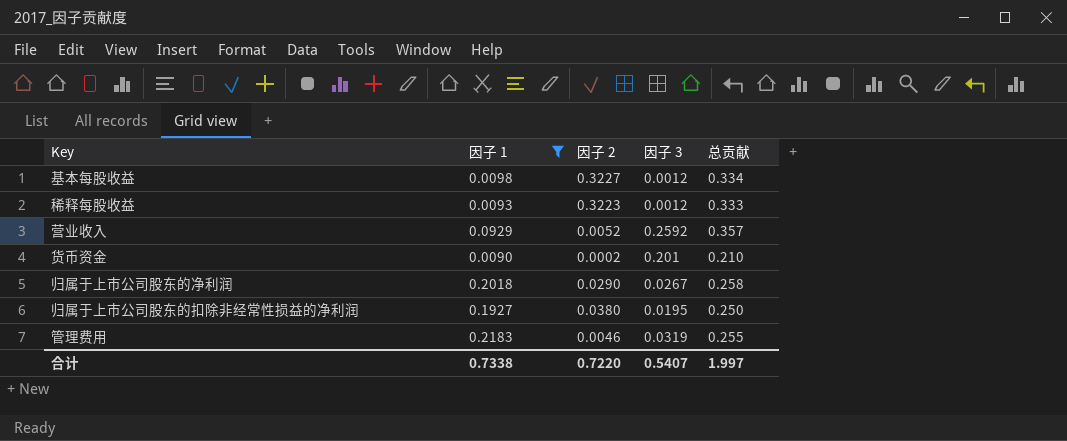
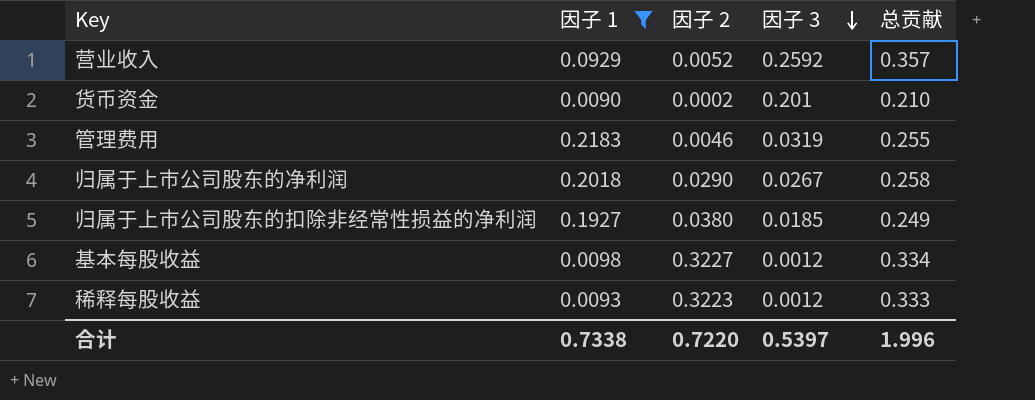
row order: none -> 因子 3 descending
归属于上市公司股东的扣除非经常性损益的净利润 | 因子 3: 0.0195 -> 0.0185
归属于上市公司股东的扣除非经常性损益的净利润 | 总贡献: 0.250 -> 0.249
合计 | 因子 3: 0.5407 -> 0.5397
合计 | 总贡献: 1.997 -> 1.996

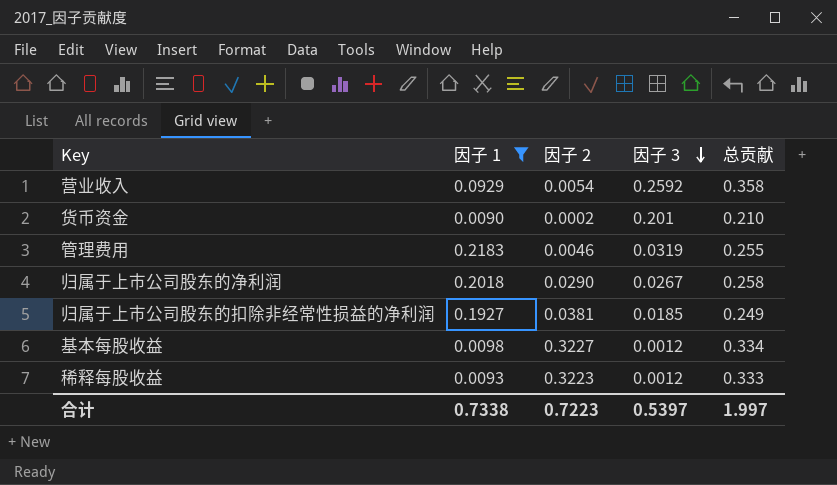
营业收入 | 因子 2: 0.0052 -> 0.0054
营业收入 | 总贡献: 0.357 -> 0.358
归属于上市公司股东的扣除非经常性损益的净利润 | 因子 2: 0.0380 -> 0.0381
合计 | 因子 2: 0.7220 -> 0.7223
合计 | 总贡献: 1.996 -> 1.997

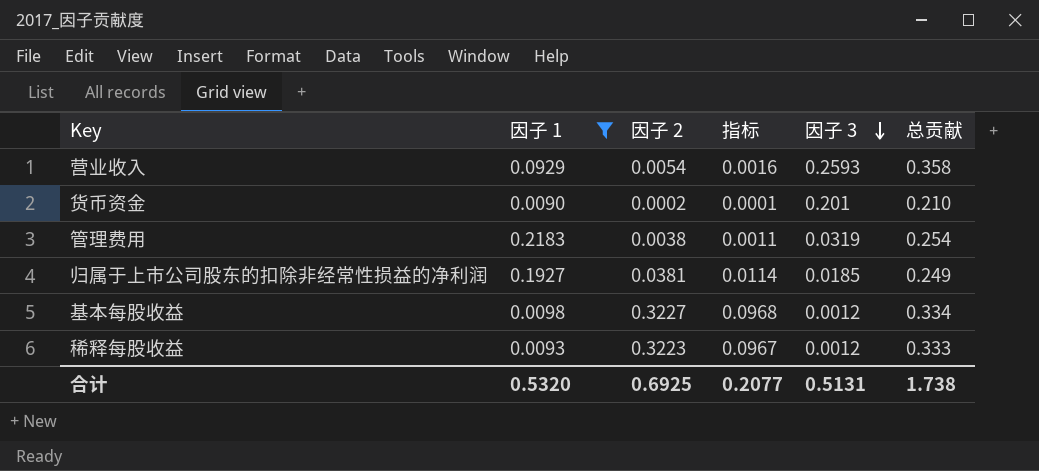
column 指标 | formula: none -> [因子 2] * 0.3
row 归属于上市公司股东的净利润: 0.2018 | 0.0290 | 0.0267 | 0.258 -> none
营业收入 | 因子 3: 0.2592 -> 0.2593
管理费用 | 因子 2: 0.0046 -> 0.0038
管理费用 | 总贡献: 0.255 -> 0.254
合计 | 因子 1: 0.7338 -> 0.5320
合计 | 因子 2: 0.7223 -> 0.6925
合计 | 因子 3: 0.5397 -> 0.5131
合计 | 总贡献: 1.997 -> 1.738

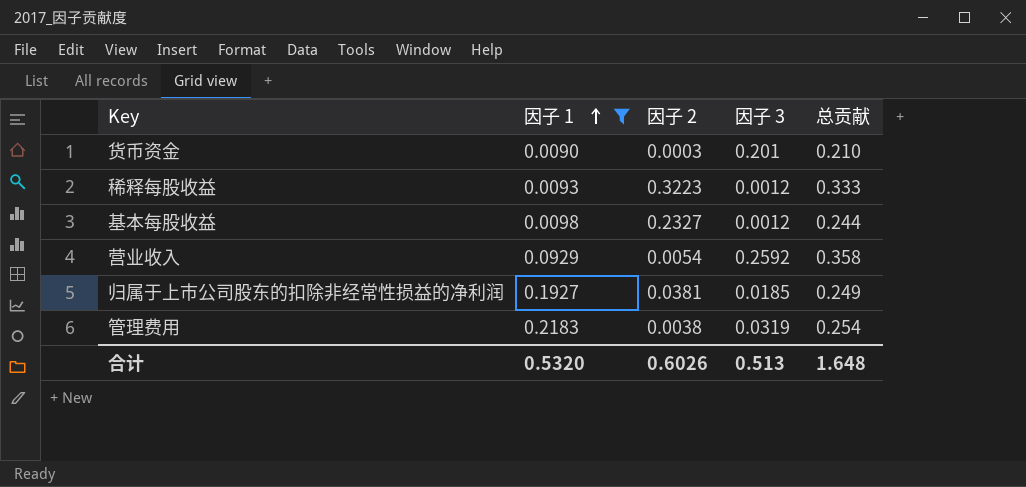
row order: 因子 3 descending -> 因子 1 ascending
column 指标 | formula: [因子 2] * 0.3 -> none
货币资金 | 因子 2: 0.0002 -> 0.0003
基本每股收益 | 因子 2: 0.3227 -> 0.2327
基本每股收益 | 总贡献: 0.334 -> 0.244
营业收入 | 因子 3: 0.2593 -> 0.2592
合计 | 因子 2: 0.6925 -> 0.6026
合计 | 因子 3: 0.5131 -> 0.513
合计 | 总贡献: 1.738 -> 1.648

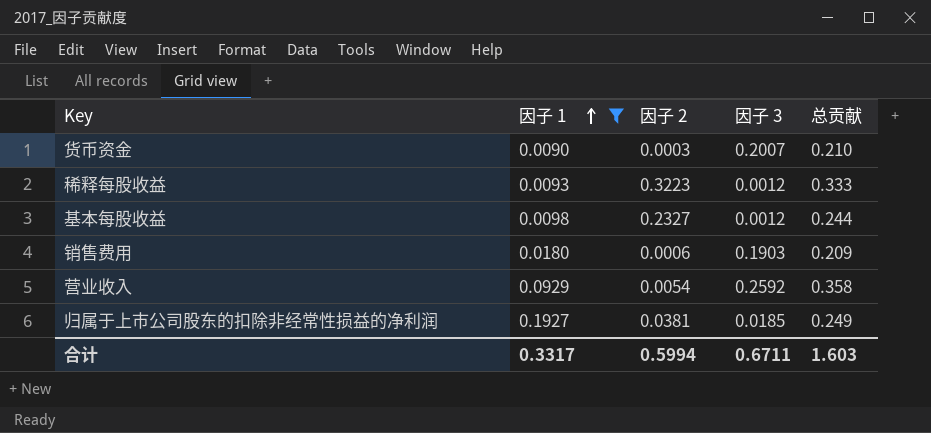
row 管理费用: 0.2183 | 0.0038 | 0.0319 | 0.254 -> none
货币资金 | 因子 3: 0.201 -> 0.2007
row 销售费用: none -> 0.0180 | 0.0006 | 0.1903 | 0.209
合计 | 因子 1: 0.5320 -> 0.3317
合计 | 因子 2: 0.6026 -> 0.5994
合计 | 因子 3: 0.513 -> 0.6711
合计 | 总贡献: 1.648 -> 1.603

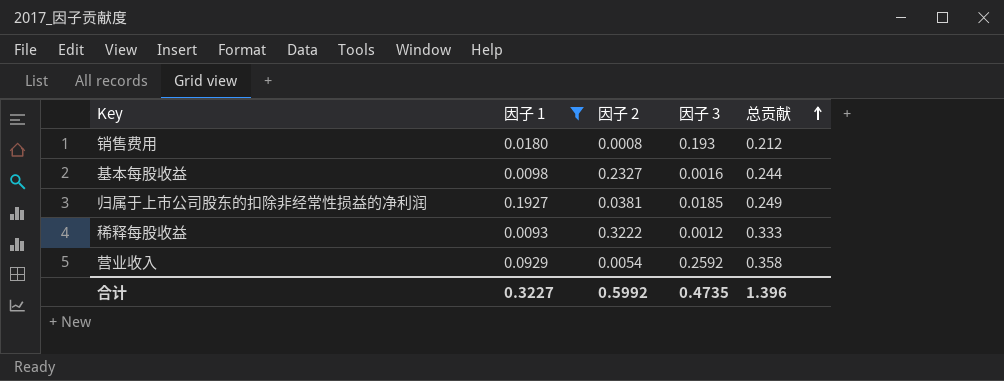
row order: 因子 1 ascending -> 总贡献 ascending
row 货币资金: 0.0090 | 0.0003 | 0.2007 | 0.210 -> none
销售费用 | 因子 2: 0.0006 -> 0.0008
销售费用 | 因子 3: 0.1903 -> 0.193
销售费用 | 总贡献: 0.209 -> 0.212
基本每股收益 | 因子 3: 0.0012 -> 0.0016
稀释每股收益 | 因子 2: 0.3223 -> 0.3222
合计 | 因子 1: 0.3317 -> 0.3227
合计 | 因子 2: 0.5994 -> 0.5992
合计 | 因子 3: 0.6711 -> 0.4735
合计 | 总贡献: 1.603 -> 1.396

